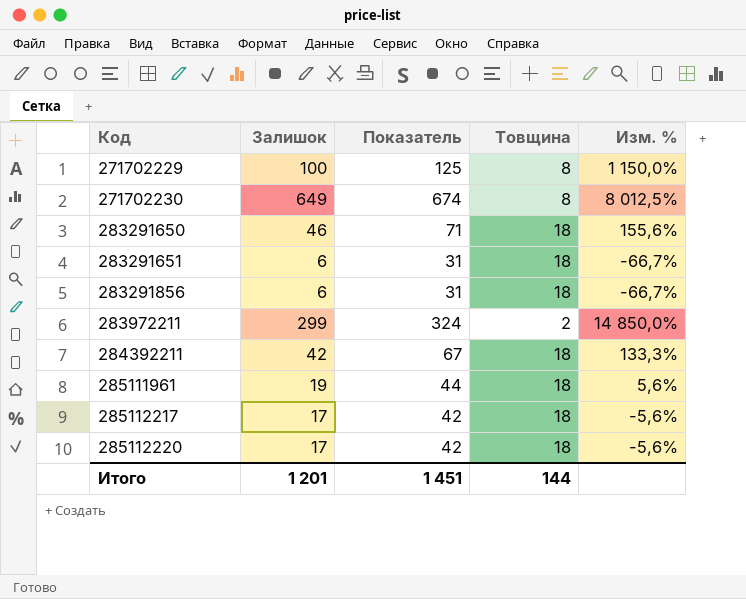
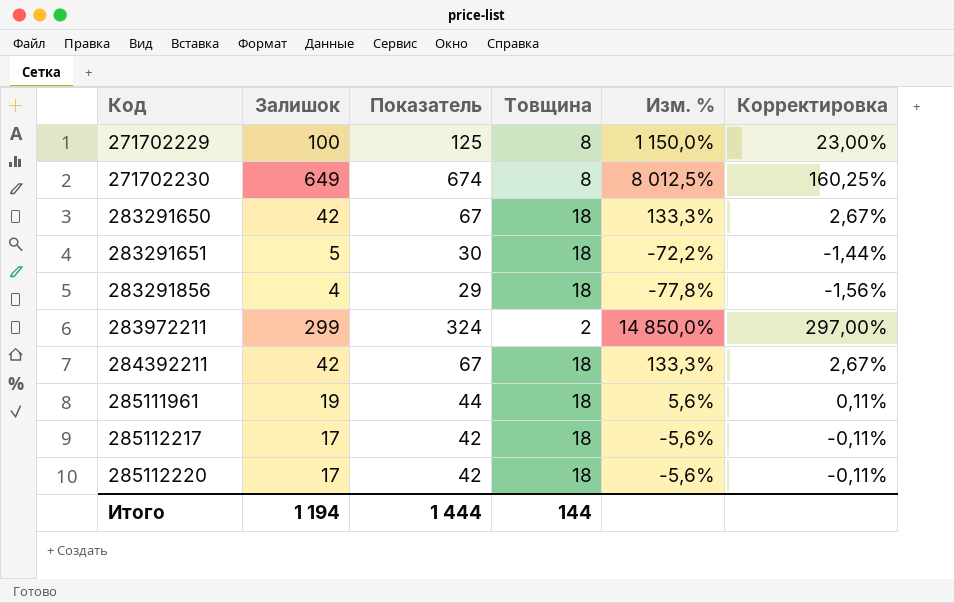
column Корректировка | formula: none -> [Изм. %] * 0,02
283291650 | Залишок: 46 -> 42
283291650 | Показатель: 71 -> 67
283291650 | Изм. %: 155,6% -> 133,3%
283291651 | Залишок: 6 -> 5
283291651 | Показатель: 31 -> 30
283291651 | Изм. %: -66,7% -> -72,2%
283291856 | Залишок: 6 -> 4
283291856 | Показатель: 31 -> 29
283291856 | Изм. %: -66,7% -> -77,8%
Итого | Залишок: 1 201 -> 1 194
Итого | Показатель: 1 451 -> 1 444

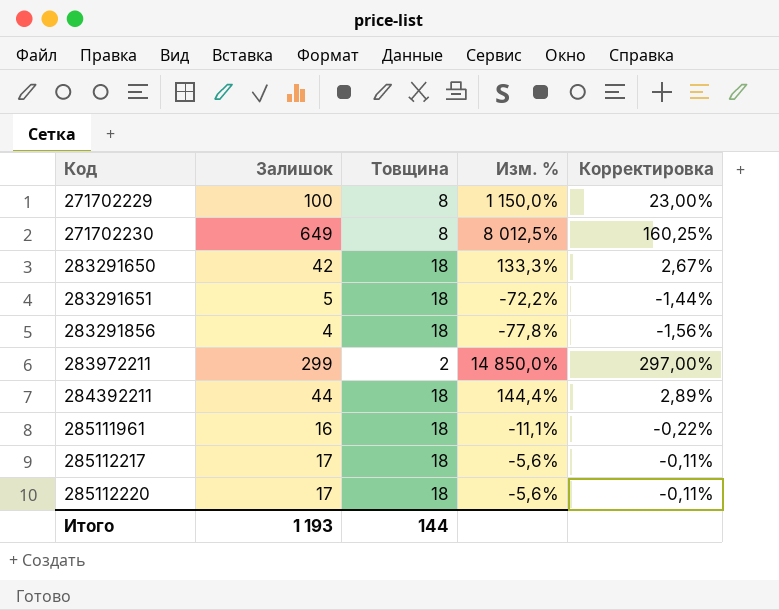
column Показатель | formula: [Залишок] + 25 -> none
284392211 | Залишок: 42 -> 44
284392211 | Изм. %: 133,3% -> 144,4%
284392211 | Корректировка: 2,67% -> 2,89%
285111961 | Залишок: 19 -> 16
285111961 | Изм. %: 5,6% -> -11,1%
285111961 | Корректировка: 0,11% -> -0,22%
Итого | Залишок: 1 194 -> 1 193

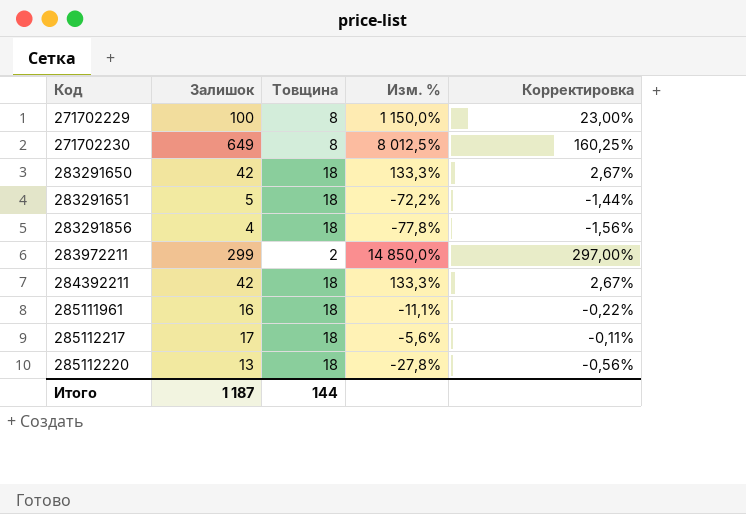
284392211 | Залишок: 44 -> 42
284392211 | Изм. %: 144,4% -> 133,3%
284392211 | Корректировка: 2,89% -> 2,67%
285112220 | Залишок: 17 -> 13
285112220 | Изм. %: -5,6% -> -27,8%
285112220 | Корректировка: -0,11% -> -0,56%
Итого | Залишок: 1 193 -> 1 187

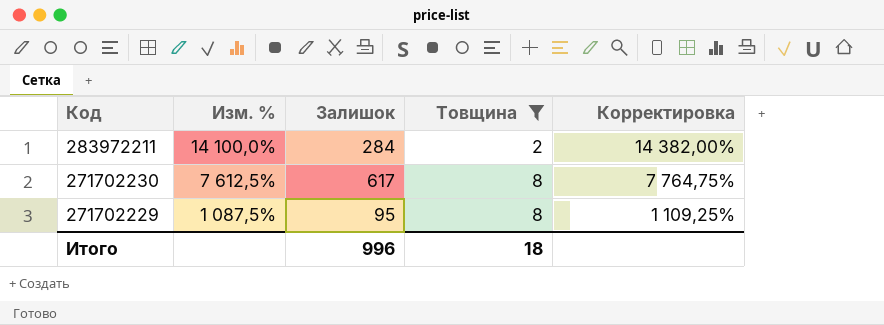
filter: none -> Товщина != 18
row order: Код ascending -> Код descending
column Изм. % | position: 4 -> 2
column Корректировка | formula: [Изм. %] * 0,02 -> [Изм. %] * 1,02
283972211 | Изм. %: 14 850,0% -> 14 100,0%
283972211 | Залишок: 299 -> 284
271702230 | Изм. %: 8 012,5% -> 7 612,5%
271702230 | Залишок: 649 -> 617
271702229 | Изм. %: 1 150,0% -> 1 087,5%
271702229 | Залишок: 100 -> 95
Итого | Залишок: 1 187 -> 996
Итого | Товщина: 144 -> 18

